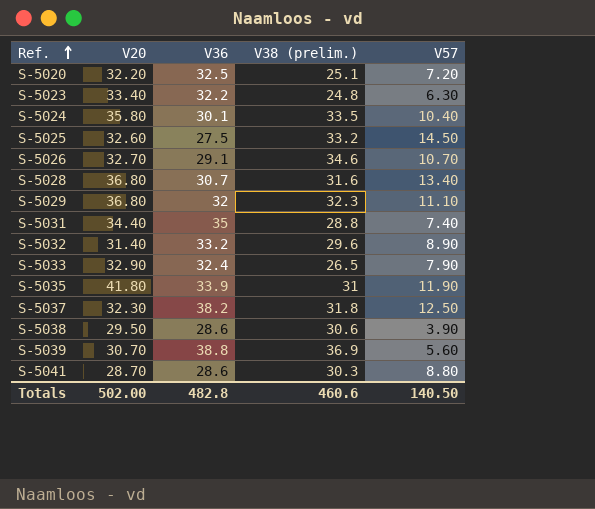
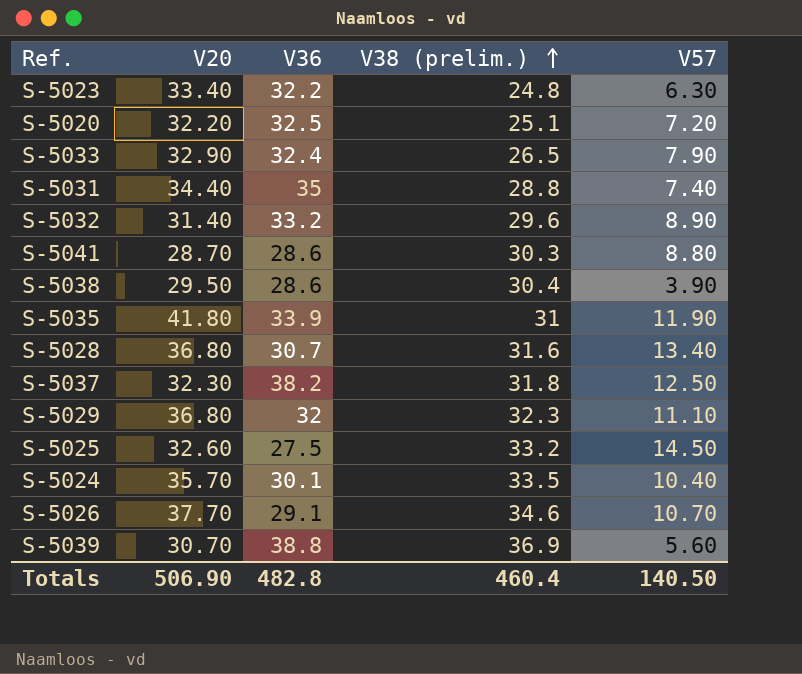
row order: Ref. ascending -> V38 (prelim.) ascending
S-5038 | V38 (prelim.): 30.6 -> 30.4
S-5024 | V20: 35.80 -> 35.70
S-5026 | V20: 32.70 -> 37.70
Totals | V20: 502.00 -> 506.90
Totals | V38 (prelim.): 460.6 -> 460.4

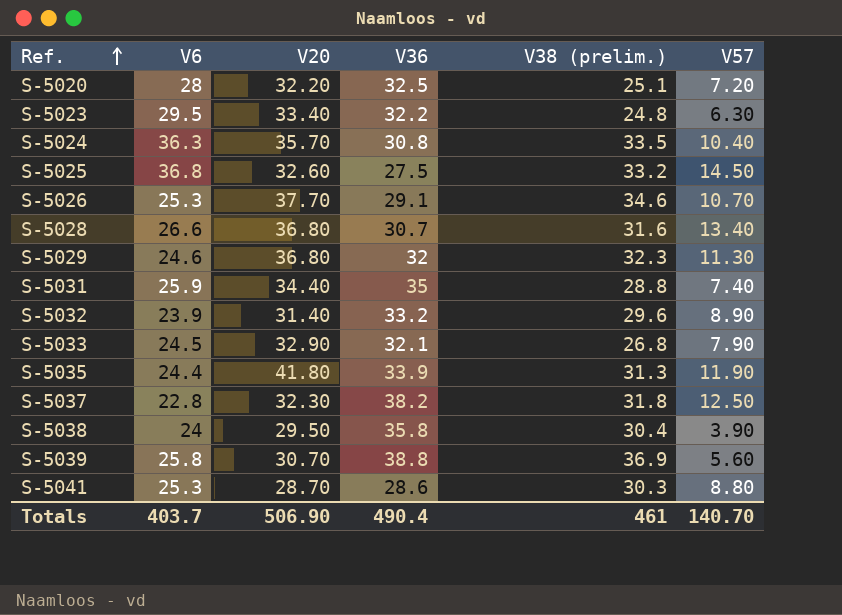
row order: V38 (prelim.) ascending -> Ref. ascending
column V6 | position: none -> 2
S-5024 | V36: 30.1 -> 30.8
S-5029 | V57: 11.10 -> 11.30
S-5033 | V36: 32.4 -> 32.1
S-5033 | V38 (prelim.): 26.5 -> 26.8
S-5035 | V38 (prelim.): 31 -> 31.3
S-5038 | V36: 28.6 -> 35.8
Totals | V36: 482.8 -> 490.4
Totals | V38 (prelim.): 460.4 -> 461
Totals | V57: 140.50 -> 140.70

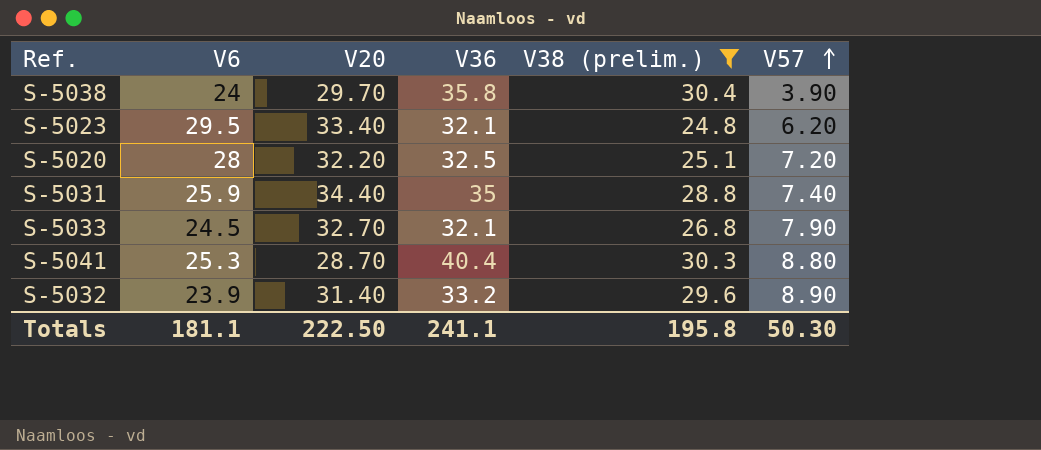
filter: none -> V38 (prelim.) <= 30.4
row order: Ref. ascending -> V57 ascending
S-5038 | V20: 29.50 -> 29.70
S-5023 | V36: 32.2 -> 32.1
S-5023 | V57: 6.30 -> 6.20
S-5033 | V20: 32.90 -> 32.70
S-5041 | V36: 28.6 -> 40.4
Totals | V6: 403.7 -> 181.1
Totals | V20: 506.90 -> 222.50
Totals | V36: 490.4 -> 241.1
Totals | V38 (prelim.): 461 -> 195.8
Totals | V57: 140.70 -> 50.30

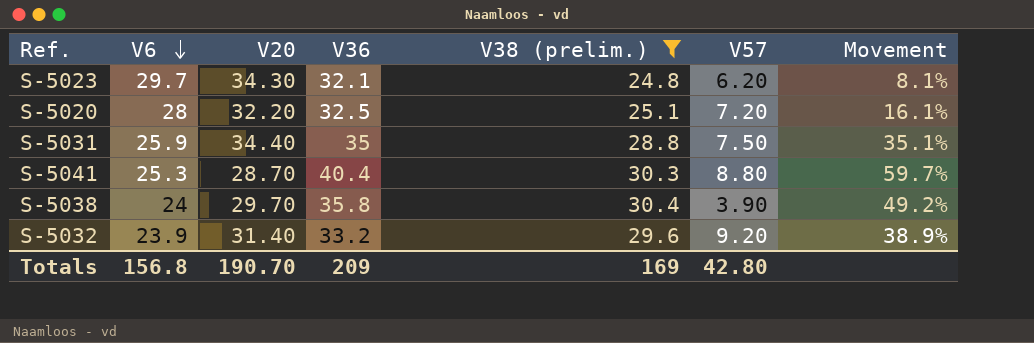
row order: V57 ascending -> V6 descending
column Movement | formula: none -> ([V36] - [V6]) / [V6]
row S-5033: 24.5 | 32.70 | 32.1 | 26.8 | 7.90 -> none
S-5023 | V6: 29.5 -> 29.7
S-5023 | V20: 33.40 -> 34.30
S-5031 | V57: 7.40 -> 7.50
S-5032 | V57: 8.90 -> 9.20
Totals | V6: 181.1 -> 156.8
Totals | V20: 222.50 -> 190.70
Totals | V36: 241.1 -> 209
Totals | V38 (prelim.): 195.8 -> 169
Totals | V57: 50.30 -> 42.80

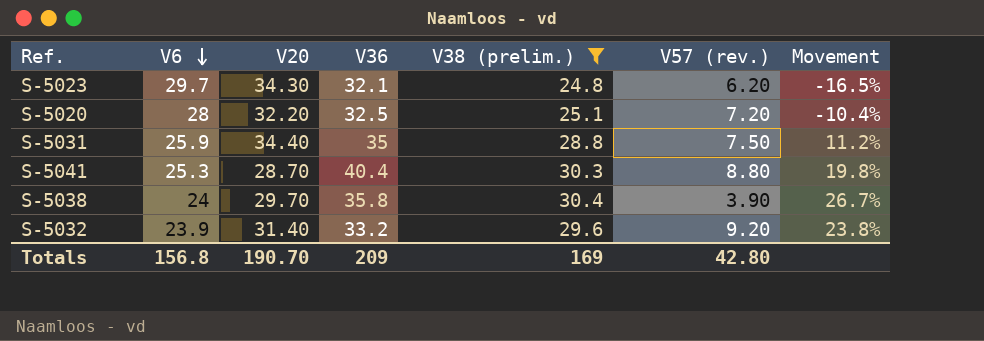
column name: V57 -> V57 (rev.)
column Movement | formula: ([V36] - [V6]) / [V6] -> ([V38 (prelim.)] - [V6]) / [V6]

